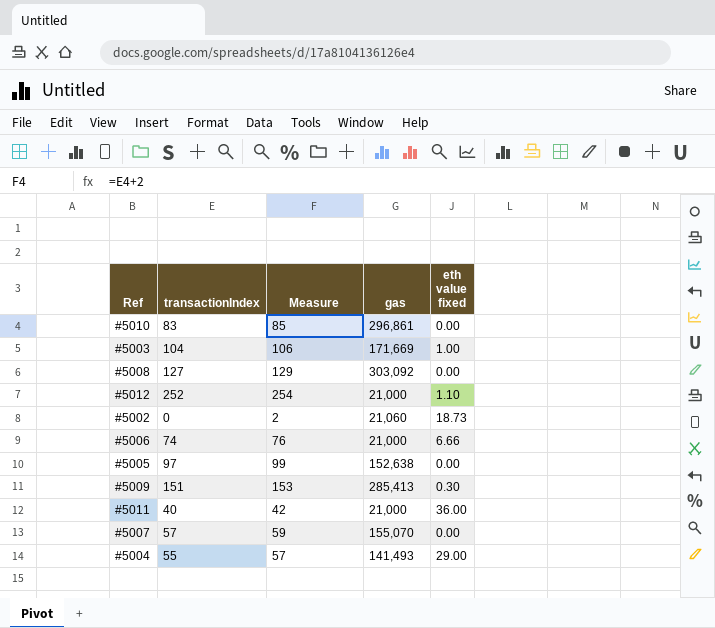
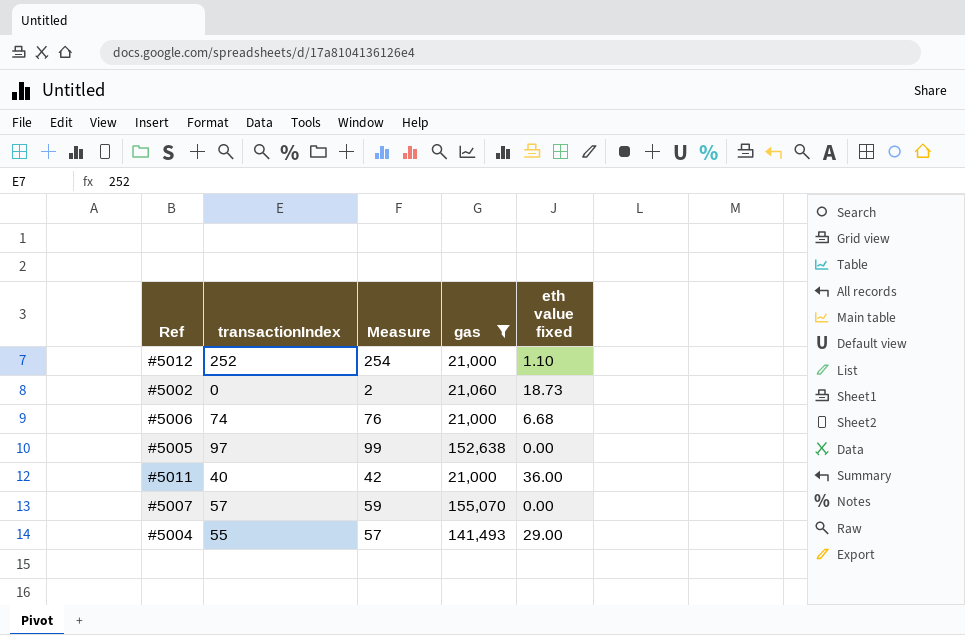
filter: none -> gas <= 155,070
#5006 | eth value fixed: 6.66 -> 6.68

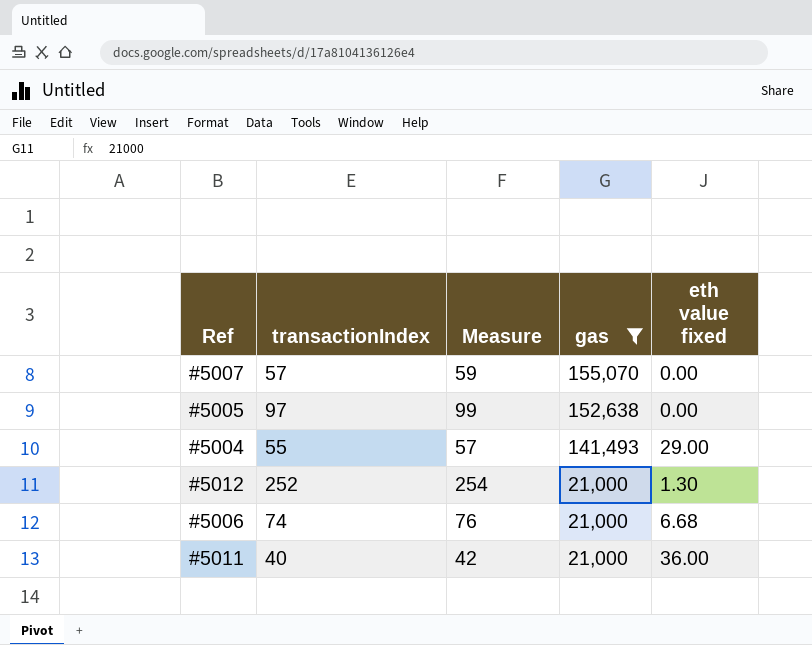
row order: none -> gas descending
row #5002: 0 | 2 | 21,060 | 18.73 -> none
#5012 | eth value fixed: 1.10 -> 1.30

